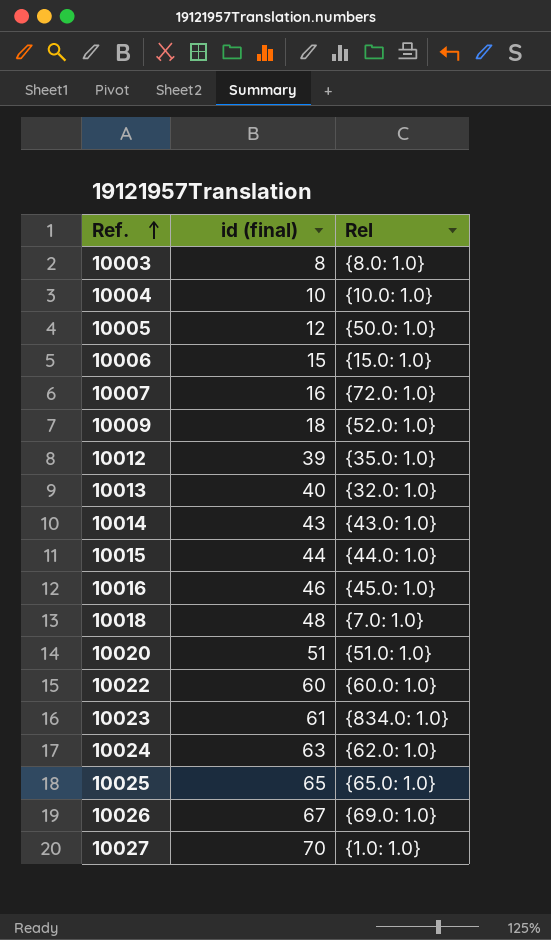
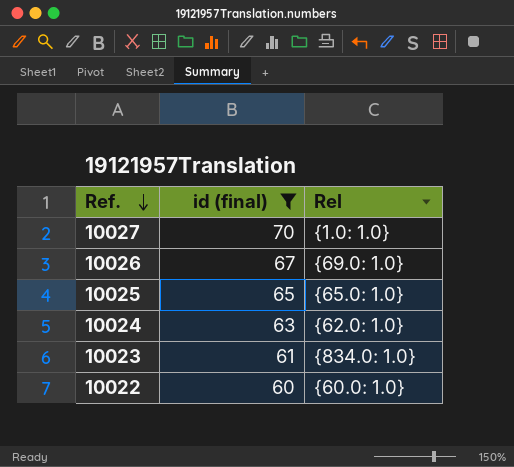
filter: none -> id (final) >= 60
row order: Ref. ascending -> Ref. descending

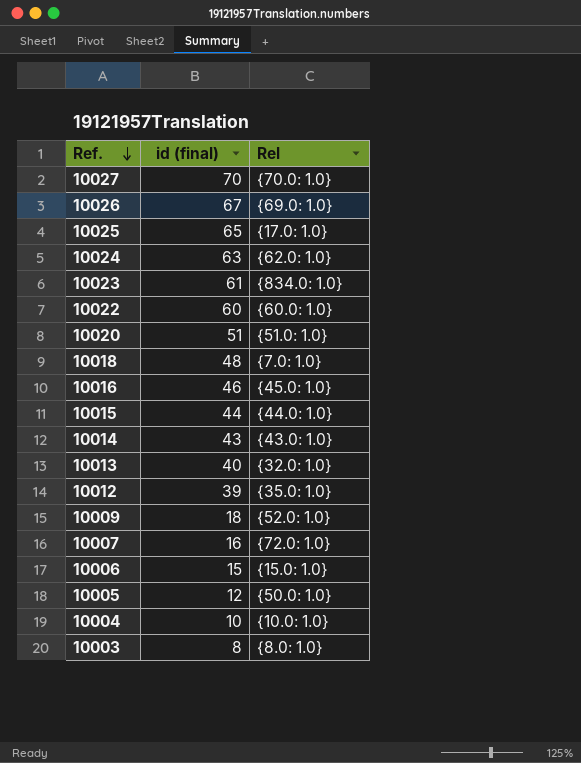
filter: id (final) >= 60 -> none
10027 | Rel: {1.0: 1.0} -> {70.0: 1.0}
10025 | Rel: {65.0: 1.0} -> {17.0: 1.0}

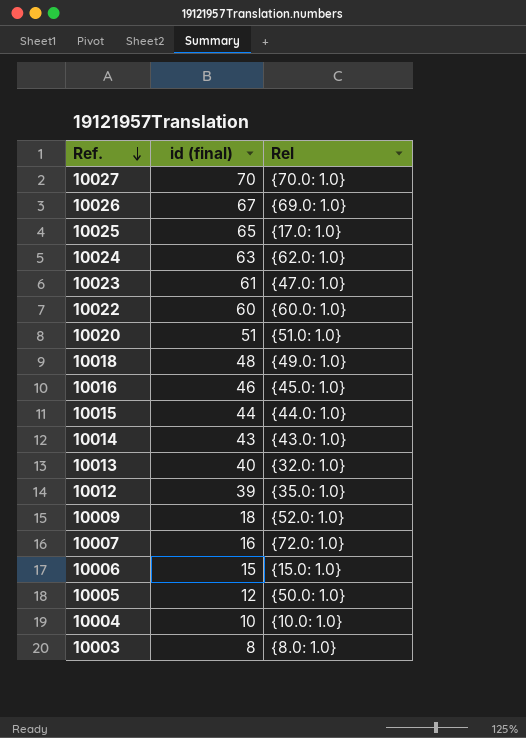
10023 | Rel: {834.0: 1.0} -> {47.0: 1.0}
10018 | Rel: {7.0: 1.0} -> {49.0: 1.0}

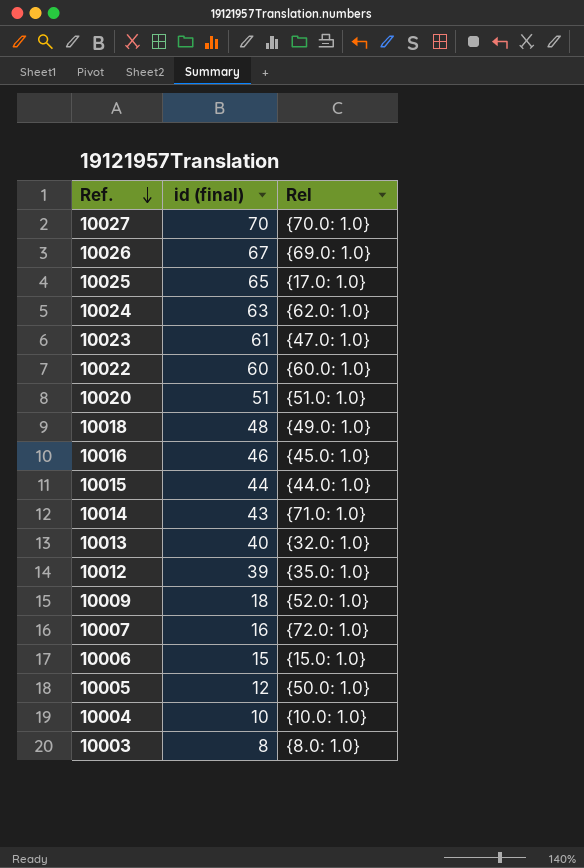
10014 | Rel: {43.0: 1.0} -> {71.0: 1.0}

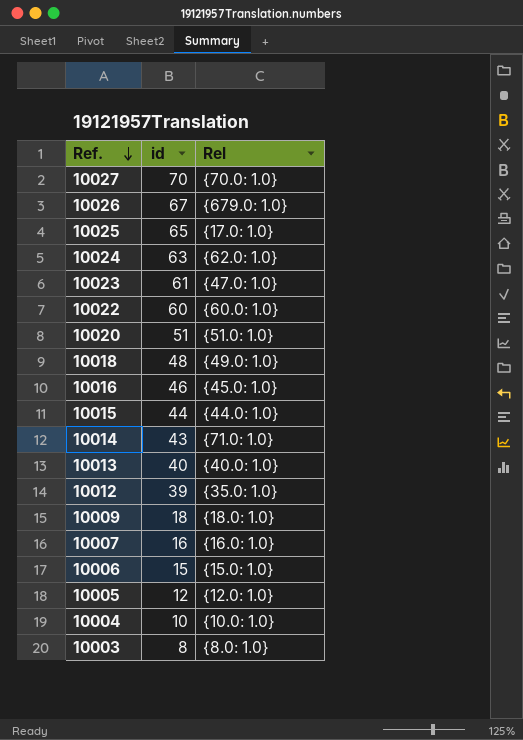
column name: id (final) -> id
10026 | Rel: {69.0: 1.0} -> {679.0: 1.0}
10013 | Rel: {32.0: 1.0} -> {40.0: 1.0}
10009 | Rel: {52.0: 1.0} -> {18.0: 1.0}
10007 | Rel: {72.0: 1.0} -> {16.0: 1.0}
10005 | Rel: {50.0: 1.0} -> {12.0: 1.0}

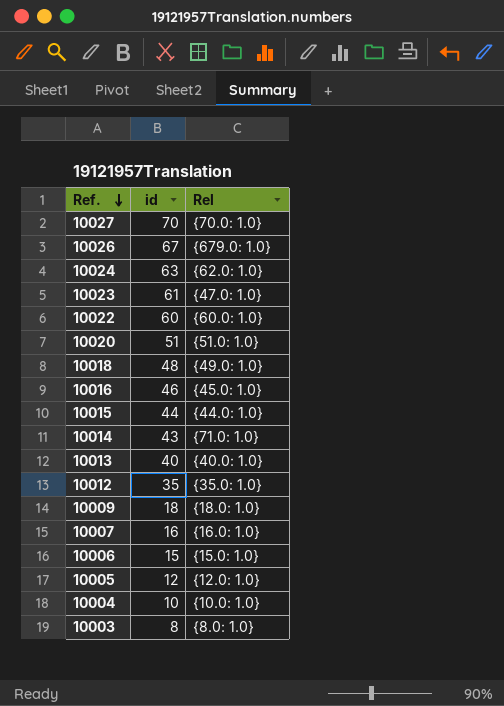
row 10025: 65 | {17.0: 1.0} -> none
10012 | id: 39 -> 35

